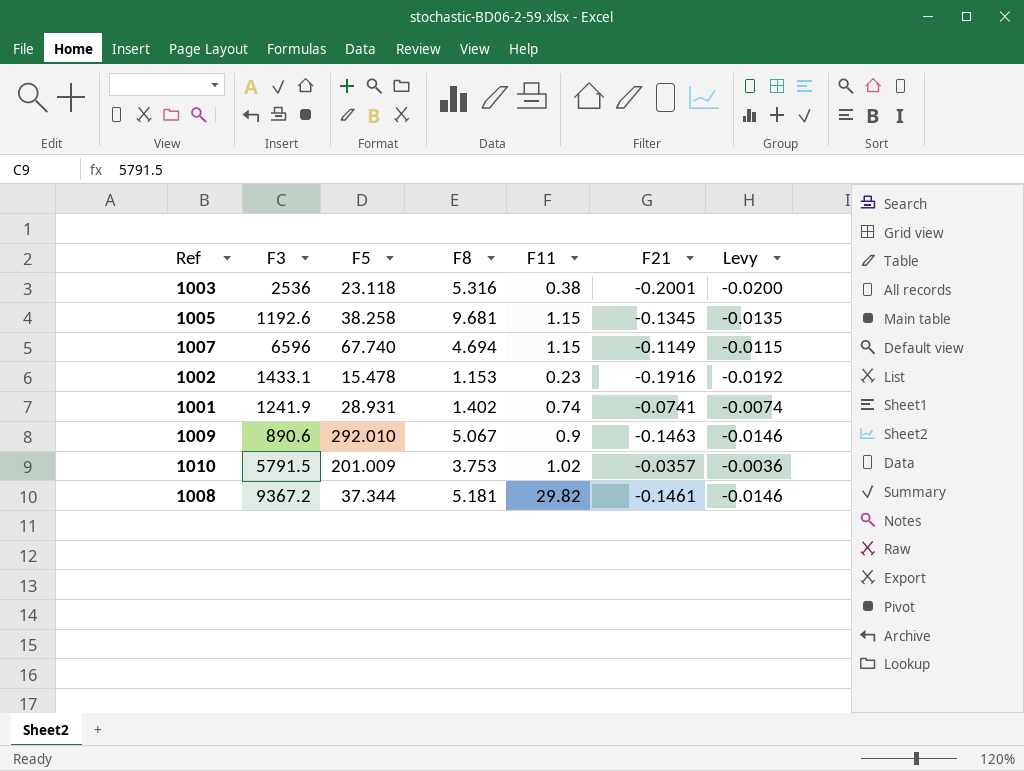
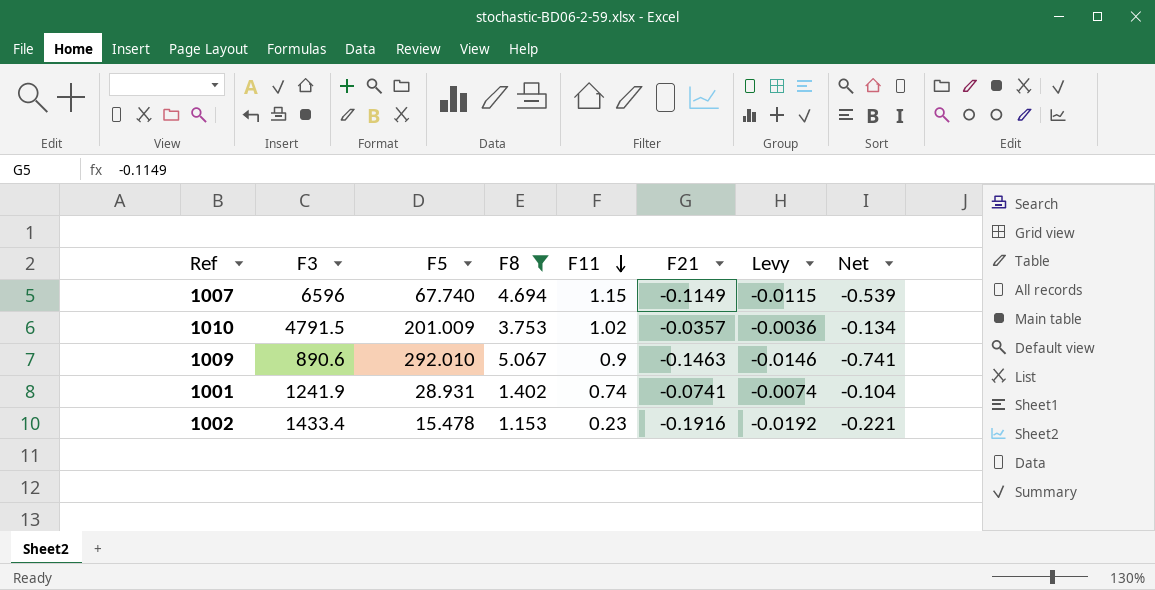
filter: none -> F8 <= 5.067
row order: none -> F11 descending
column Net | formula: none -> [F8] * [F21]
1010 | F3: 5791.5 -> 4791.5
1002 | F3: 1433.1 -> 1433.4

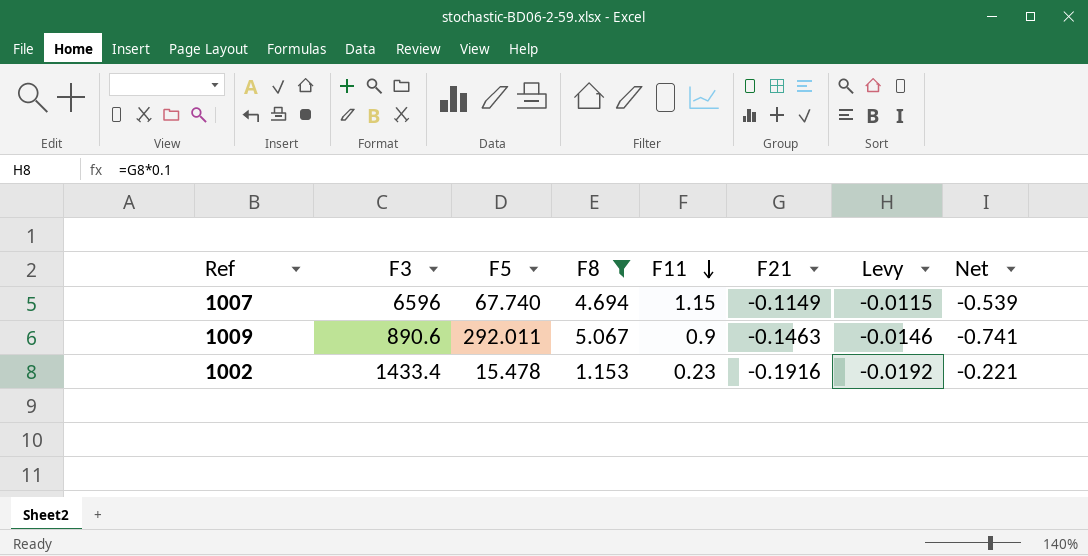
row 1010: 4791.5 | 201.009 | 3.753 | 1.02 | -0.0357 | -0.0036 | -0.134 -> none
row 1001: 1241.9 | 28.931 | 1.402 | 0.74 | -0.0741 | -0.0074 | -0.104 -> none
1009 | F5: 292.010 -> 292.011

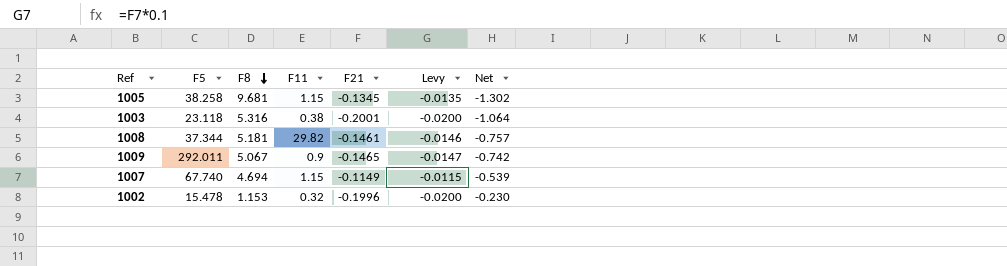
filter: F8 <= 5.067 -> none
row order: F11 descending -> F8 descending
column F3 | position: 2 -> none
1009 | F21: -0.1463 -> -0.1465
1009 | Levy: -0.0146 -> -0.0147
1009 | Net: -0.741 -> -0.742
1002 | F11: 0.23 -> 0.32
1002 | F21: -0.1916 -> -0.1996
1002 | Levy: -0.0192 -> -0.0200
1002 | Net: -0.221 -> -0.230

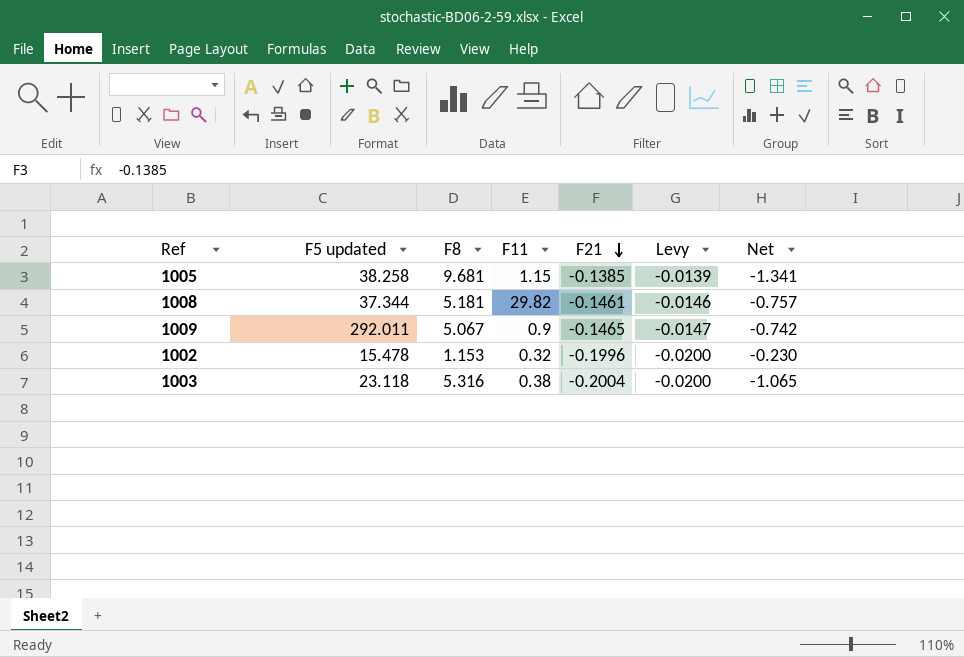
row order: F8 descending -> F21 descending
column name: F5 -> F5 updated
row 1007: 67.740 | 4.694 | 1.15 | -0.1149 | -0.0115 | -0.539 -> none
1005 | F21: -0.1345 -> -0.1385
1005 | Levy: -0.0135 -> -0.0139
1005 | Net: -1.302 -> -1.341
1003 | F21: -0.2001 -> -0.2004
1003 | Net: -1.064 -> -1.065

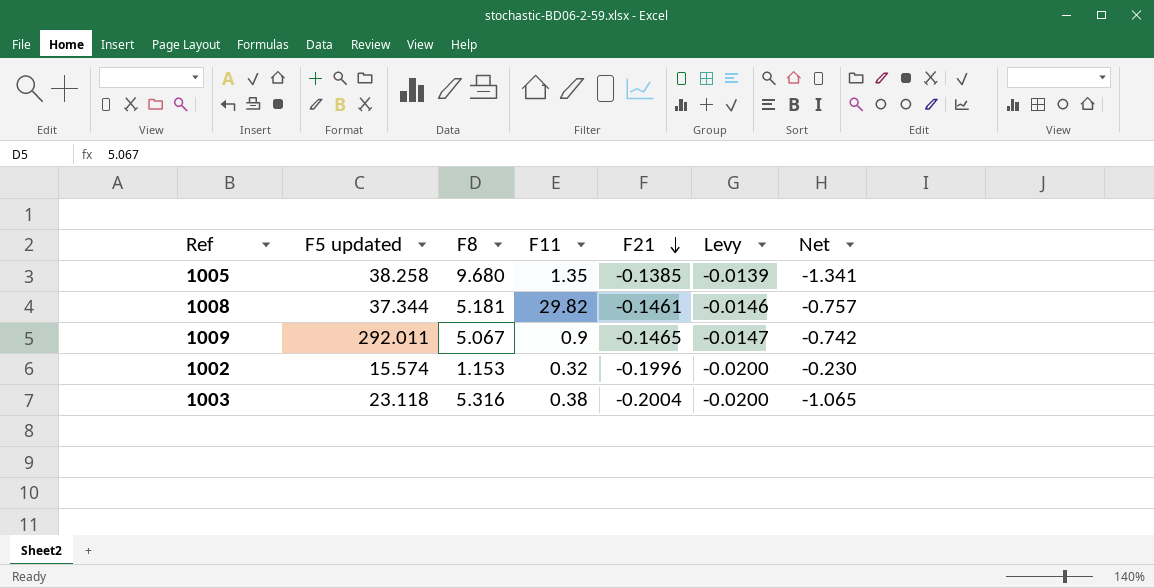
1005 | F8: 9.681 -> 9.680
1005 | F11: 1.15 -> 1.35
1002 | F5 updated: 15.478 -> 15.574

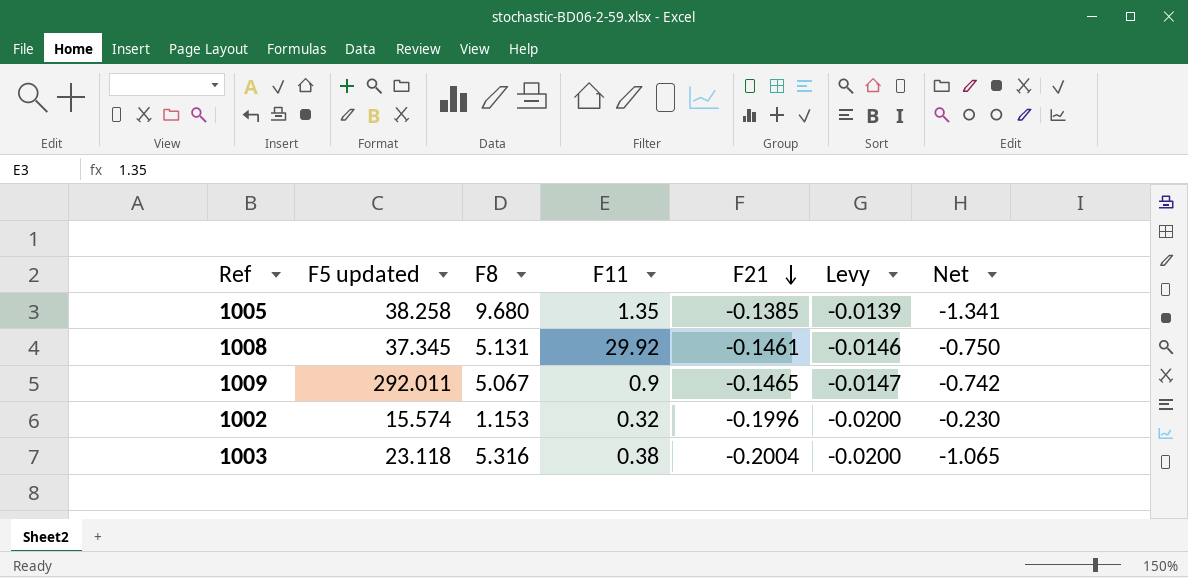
1008 | F5 updated: 37.344 -> 37.345
1008 | F8: 5.181 -> 5.131
1008 | F11: 29.82 -> 29.92
1008 | Net: -0.757 -> -0.750

